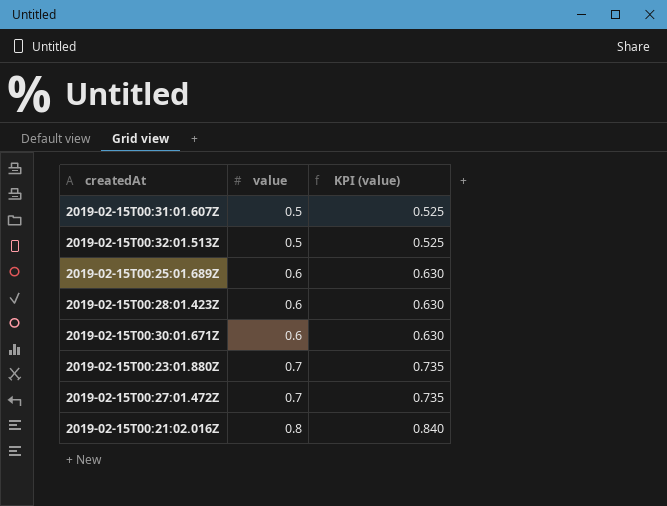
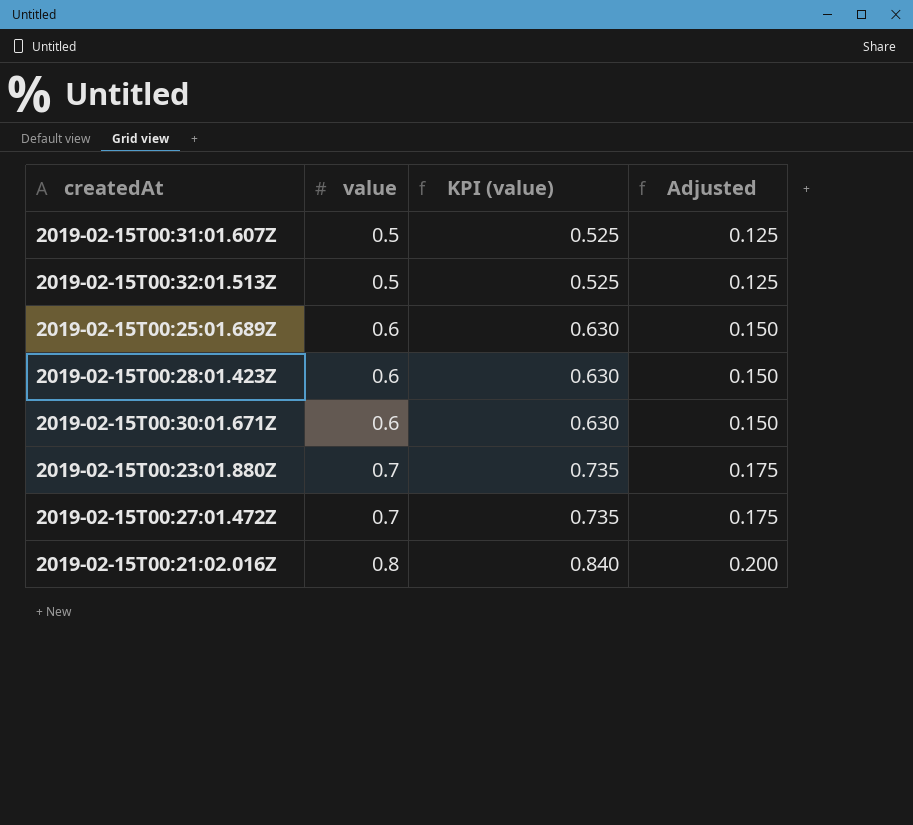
column Adjusted | formula: none -> [value] * 0.25

